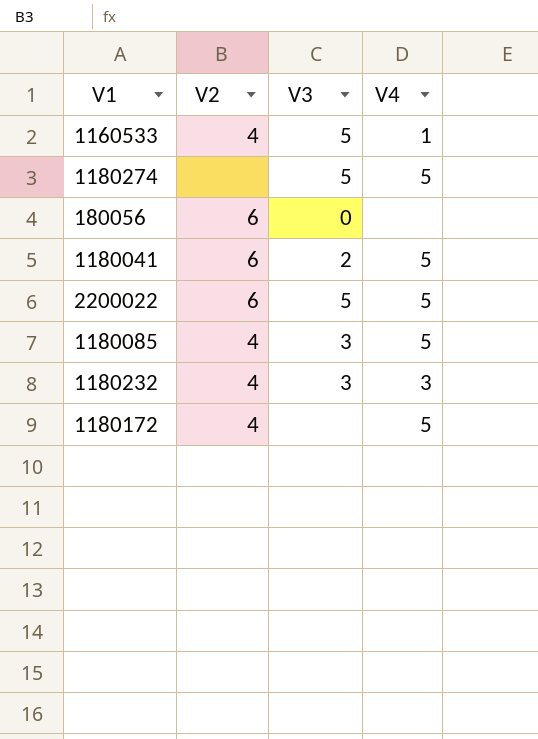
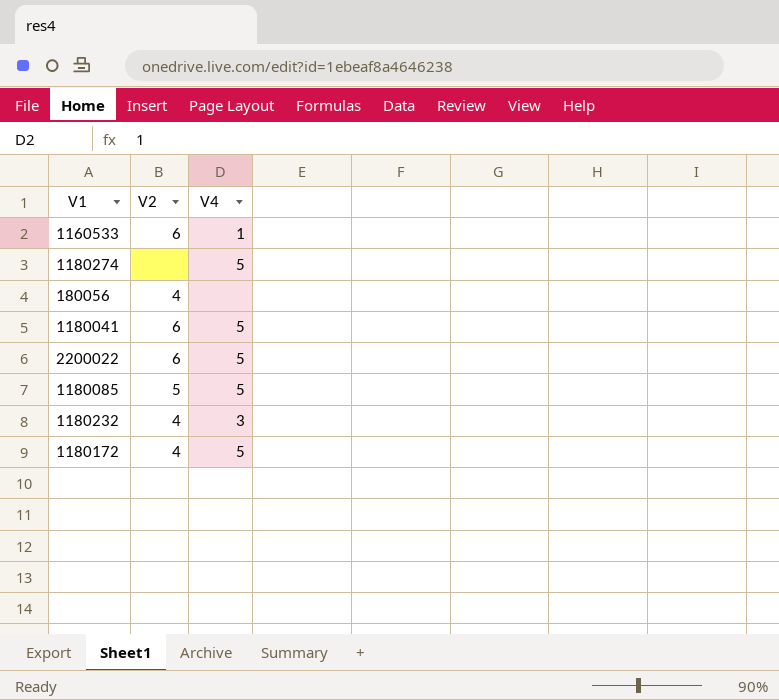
column V3 | position: 3 -> none
1160533 | V2: 4 -> 6
180056 | V2: 6 -> 4
1180085 | V2: 4 -> 5

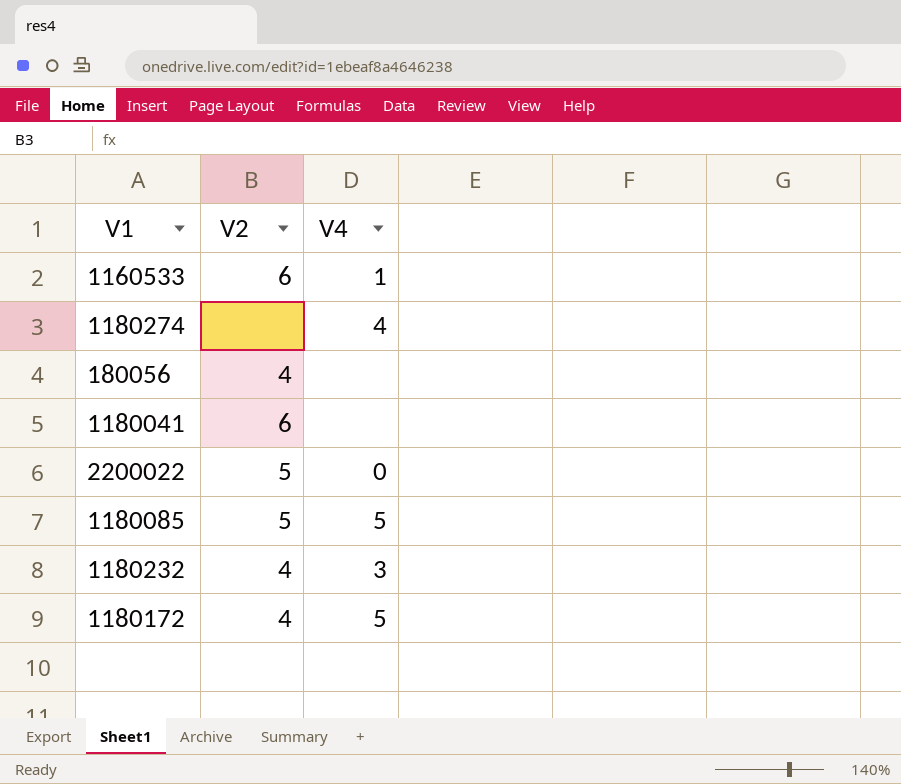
1180274 | V4: 5 -> 4
1180041 | V4: 5 -> none
2200022 | V2: 6 -> 5
2200022 | V4: 5 -> 0

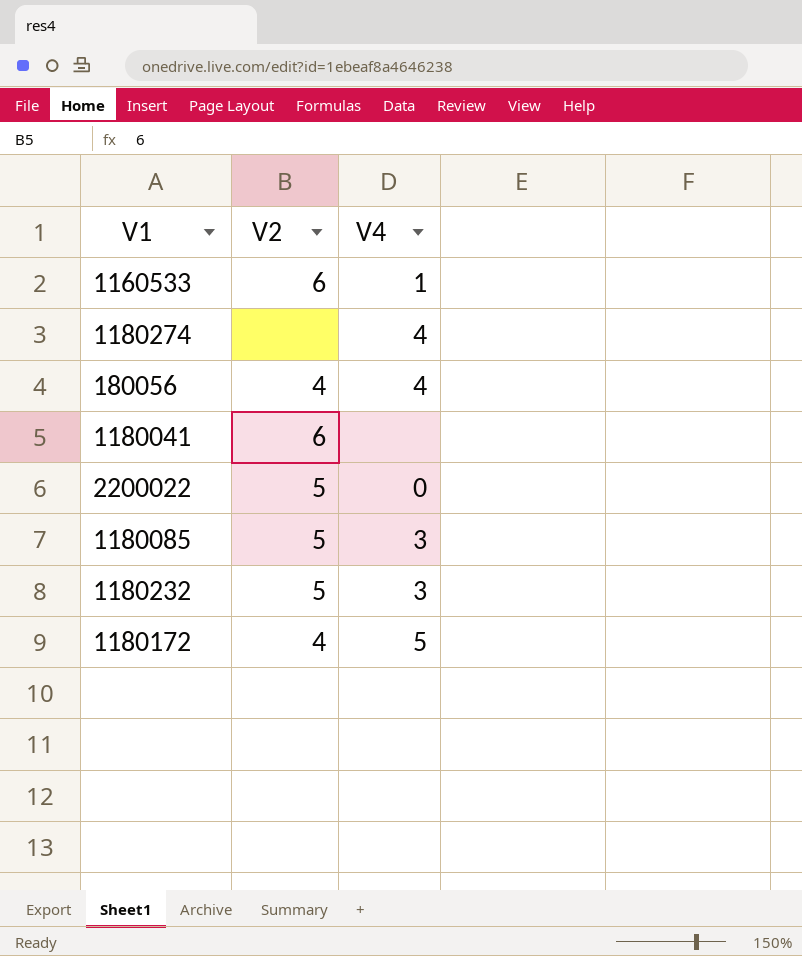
180056 | V4: none -> 4
1180085 | V4: 5 -> 3
1180232 | V2: 4 -> 5

